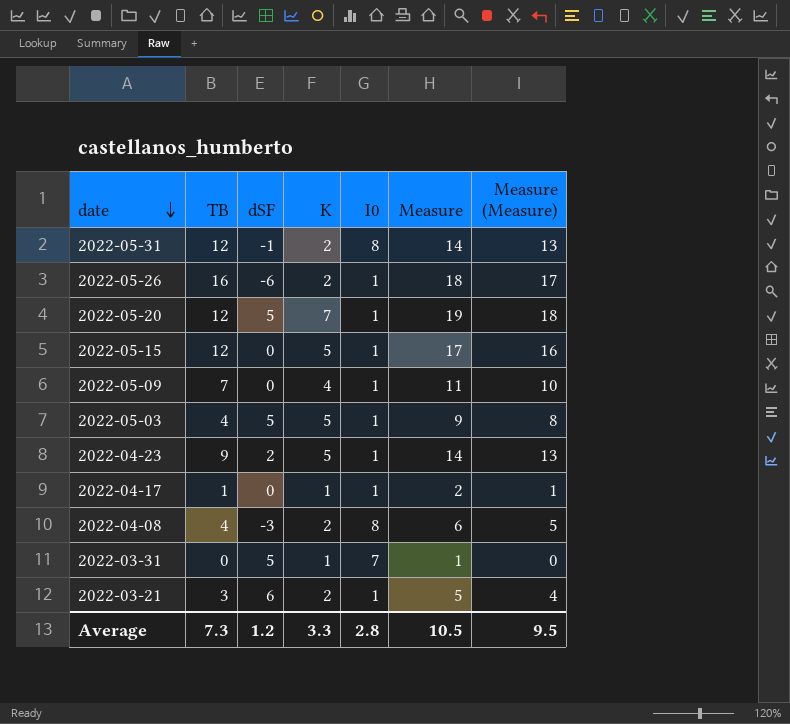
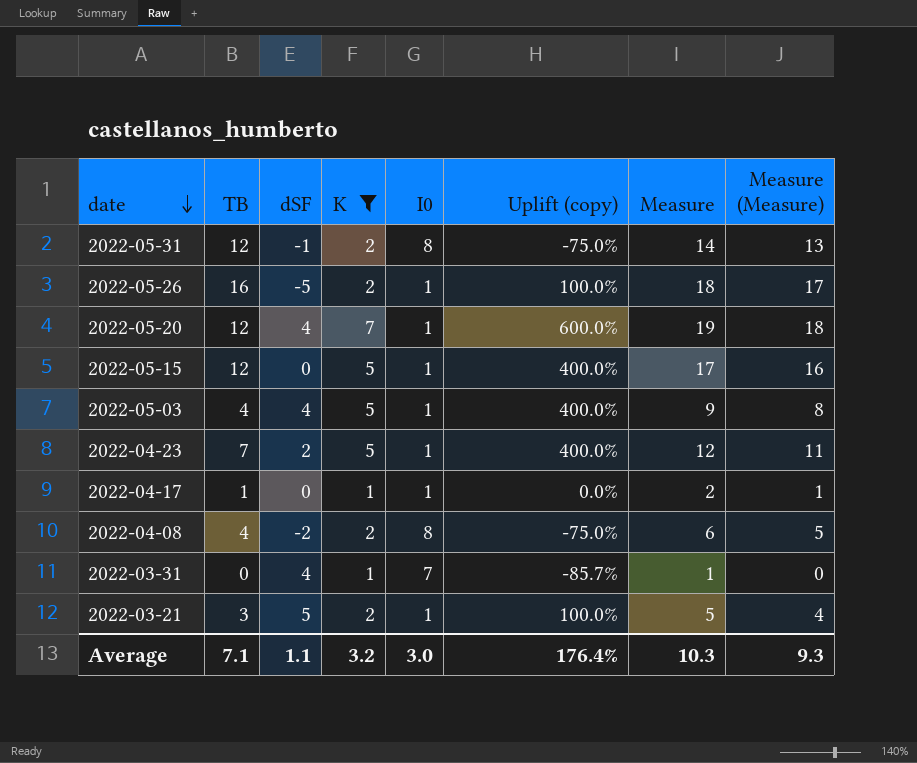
filter: none -> K != 4
column Uplift (copy) | formula: none -> ([K] - [I0]) / [I0]
2022-05-26 | dSF: -6 -> -5
2022-05-20 | dSF: 5 -> 4
2022-05-03 | dSF: 5 -> 4
2022-04-23 | TB: 9 -> 7
2022-04-23 | Measure: 14 -> 12
2022-04-23 | Measure (Measure): 13 -> 11
2022-04-08 | dSF: -3 -> -2
2022-03-31 | dSF: 5 -> 4
2022-03-21 | dSF: 6 -> 5
Average | TB: 7.3 -> 7.1
Average | dSF: 1.2 -> 1.1
Average | K: 3.3 -> 3.2
Average | I0: 2.8 -> 3.0
Average | Measure: 10.5 -> 10.3
Average | Measure (Measure): 9.5 -> 9.3

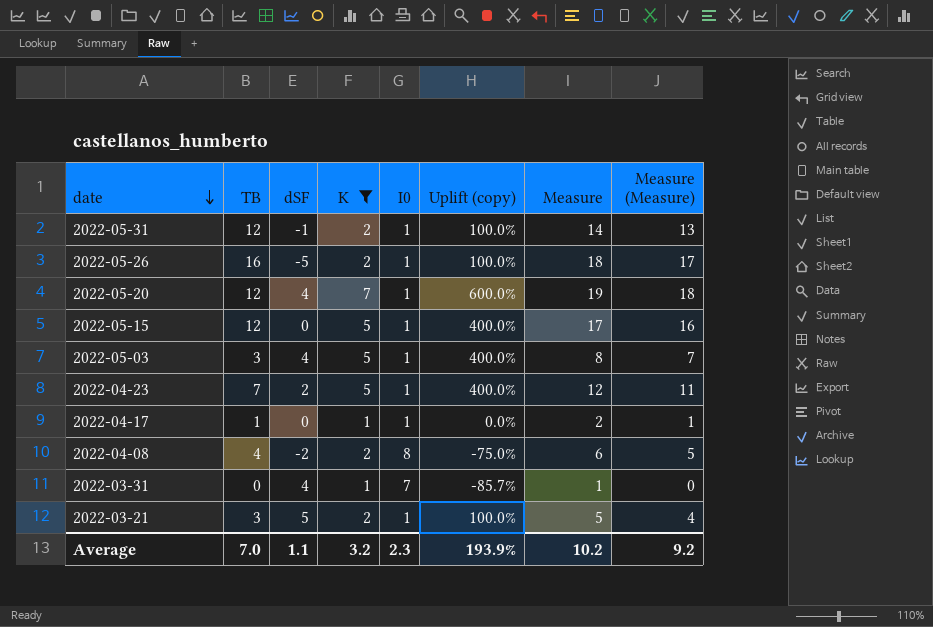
2022-05-31 | I0: 8 -> 1
2022-05-31 | Uplift (copy): -75.0% -> 100.0%
2022-05-03 | TB: 4 -> 3
2022-05-03 | Measure: 9 -> 8
2022-05-03 | Measure (Measure): 8 -> 7
Average | TB: 7.1 -> 7.0
Average | I0: 3.0 -> 2.3
Average | Uplift (copy): 176.4% -> 193.9%
Average | Measure: 10.3 -> 10.2
Average | Measure (Measure): 9.3 -> 9.2

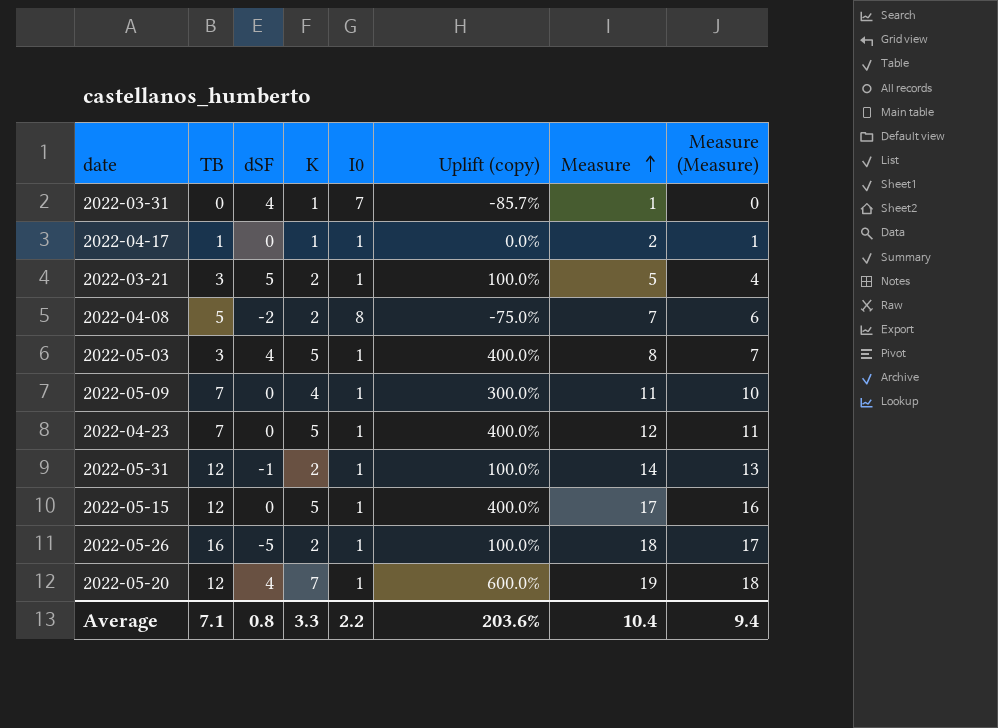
filter: K != 4 -> none
row order: date descending -> Measure ascending
2022-04-08 | TB: 4 -> 5
2022-04-08 | Measure: 6 -> 7
2022-04-08 | Measure (Measure): 5 -> 6
2022-04-23 | dSF: 2 -> 0
Average | TB: 7.0 -> 7.1
Average | dSF: 1.1 -> 0.8
Average | K: 3.2 -> 3.3
Average | I0: 2.3 -> 2.2
Average | Uplift (copy): 193.9% -> 203.6%
Average | Measure: 10.2 -> 10.4
Average | Measure (Measure): 9.2 -> 9.4

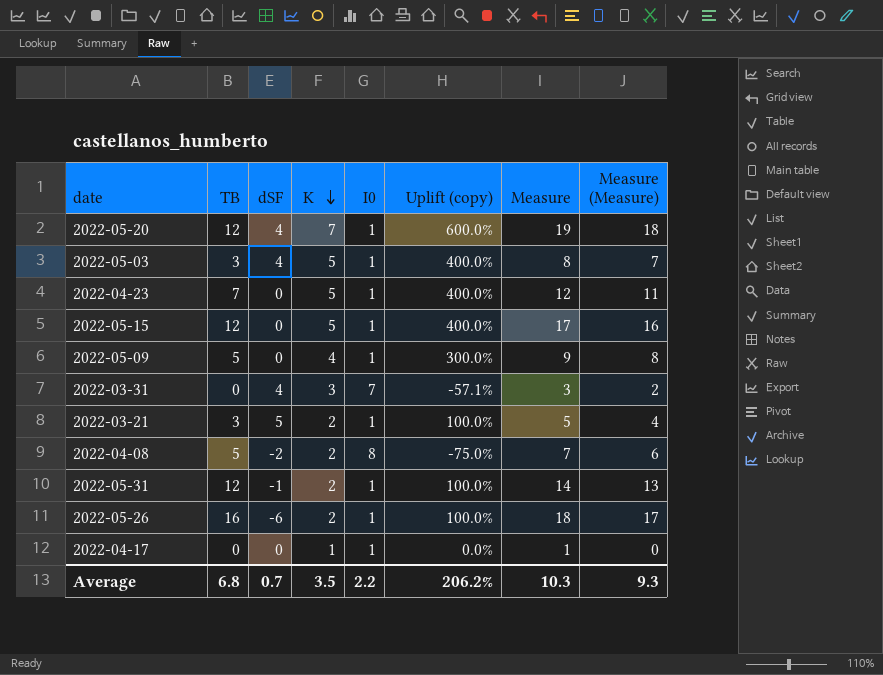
row order: Measure ascending -> K descending
2022-05-09 | TB: 7 -> 5
2022-05-09 | Measure: 11 -> 9
2022-05-09 | Measure (Measure): 10 -> 8
2022-03-31 | K: 1 -> 3
2022-03-31 | Uplift (copy): -85.7% -> -57.1%
2022-03-31 | Measure: 1 -> 3
2022-03-31 | Measure (Measure): 0 -> 2
2022-05-26 | dSF: -5 -> -6
2022-04-17 | TB: 1 -> 0
2022-04-17 | Measure: 2 -> 1
2022-04-17 | Measure (Measure): 1 -> 0
Average | TB: 7.1 -> 6.8
Average | dSF: 0.8 -> 0.7
Average | K: 3.3 -> 3.5
Average | Uplift (copy): 203.6% -> 206.2%
Average | Measure: 10.4 -> 10.3
Average | Measure (Measure): 9.4 -> 9.3

